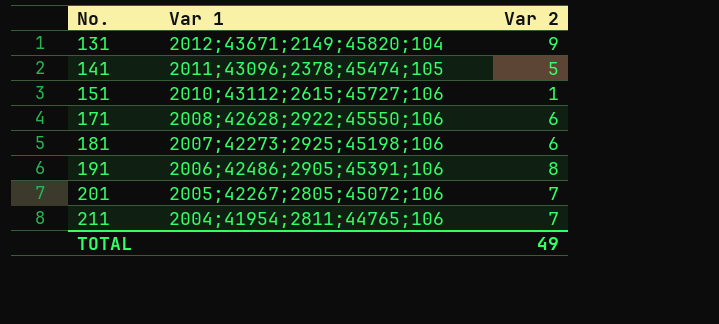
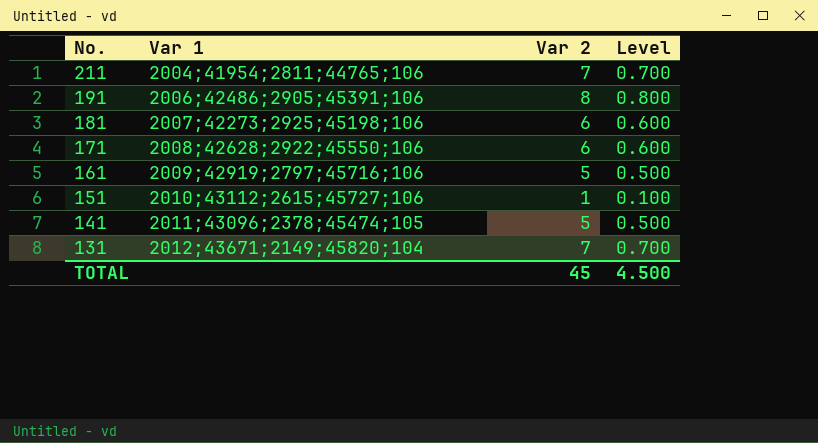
row order: No. ascending -> No. descending
column Level | formula: none -> [Var 2] * 0.1
row 201: 2005;42267;2805;45072;106 | 7 -> none
row 161: none -> 2009;42919;2797;45716;106 | 5 | 0.500
131 | Var 2: 9 -> 7
TOTAL | Var 2: 49 -> 45

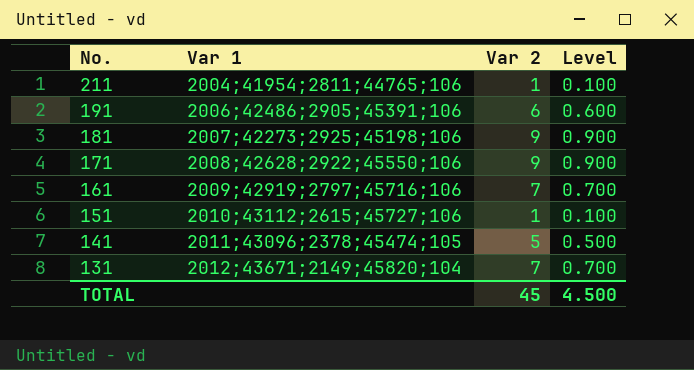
211 | Var 2: 7 -> 1
211 | Level: 0.700 -> 0.100
191 | Var 2: 8 -> 6
191 | Level: 0.800 -> 0.600
181 | Var 2: 6 -> 9
181 | Level: 0.600 -> 0.900
171 | Var 2: 6 -> 9
171 | Level: 0.600 -> 0.900
161 | Var 2: 5 -> 7
161 | Level: 0.500 -> 0.700

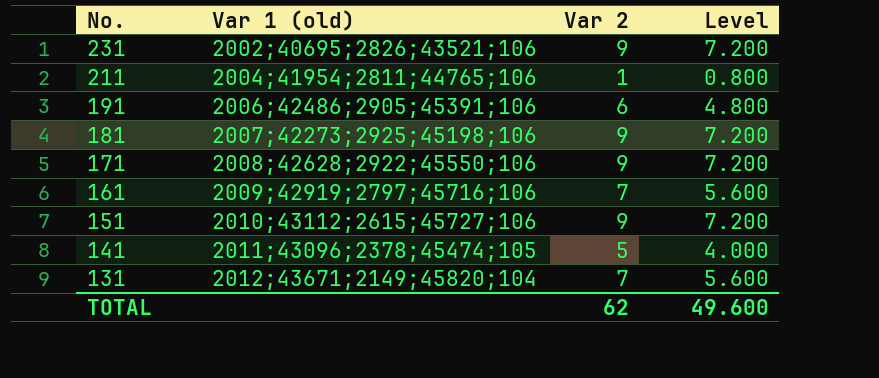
column name: Var 1 -> Var 1 (old)
column Level | formula: [Var 2] * 0.1 -> [Var 2] * 0.8
row 231: none -> 2002;40695;2826;43521;106 | 9 | 7.200
151 | Var 2: 1 -> 9
TOTAL | Var 2: 45 -> 62
TOTAL | Level: 4.500 -> 49.600

